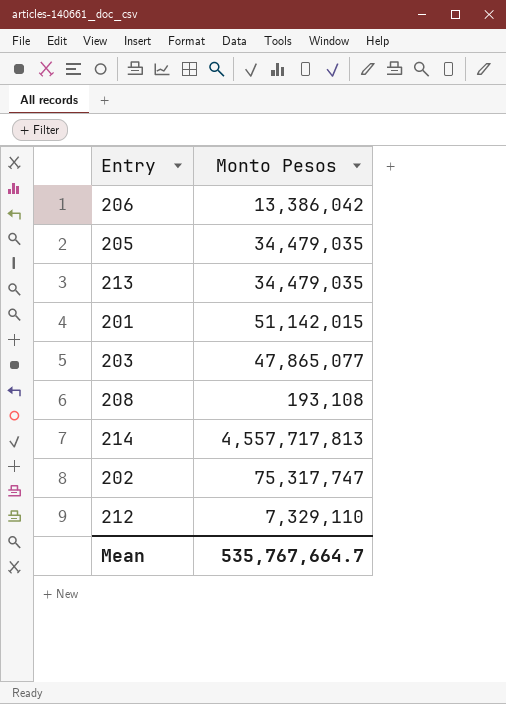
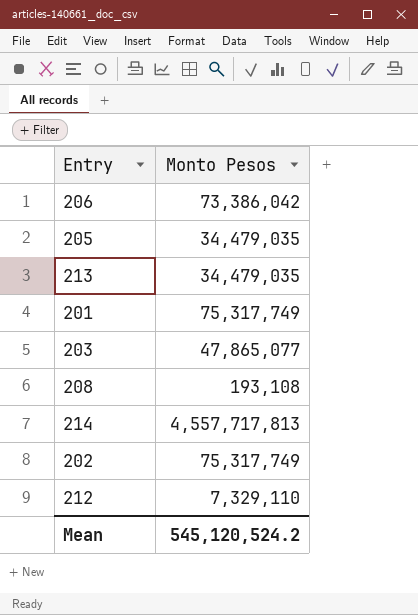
206 | Monto Pesos: 13,386,042 -> 73,386,042
201 | Monto Pesos: 51,142,015 -> 75,317,749
202 | Monto Pesos: 75,317,747 -> 75,317,749
Mean | Monto Pesos: 535,767,664.7 -> 545,120,524.2

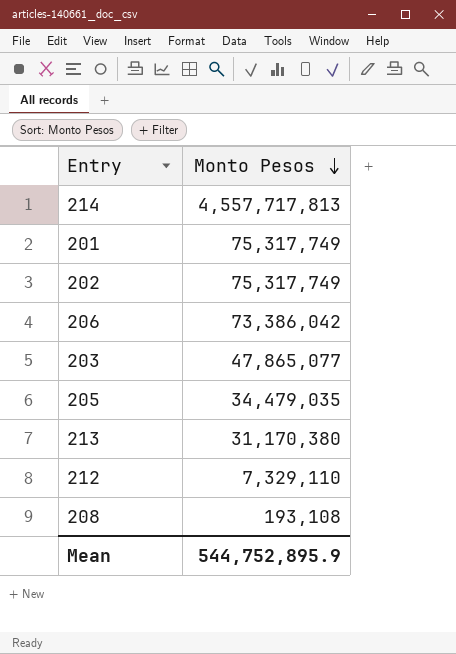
row order: none -> Monto Pesos descending
213 | Monto Pesos: 34,479,035 -> 31,170,380
Mean | Monto Pesos: 545,120,524.2 -> 544,752,895.9

